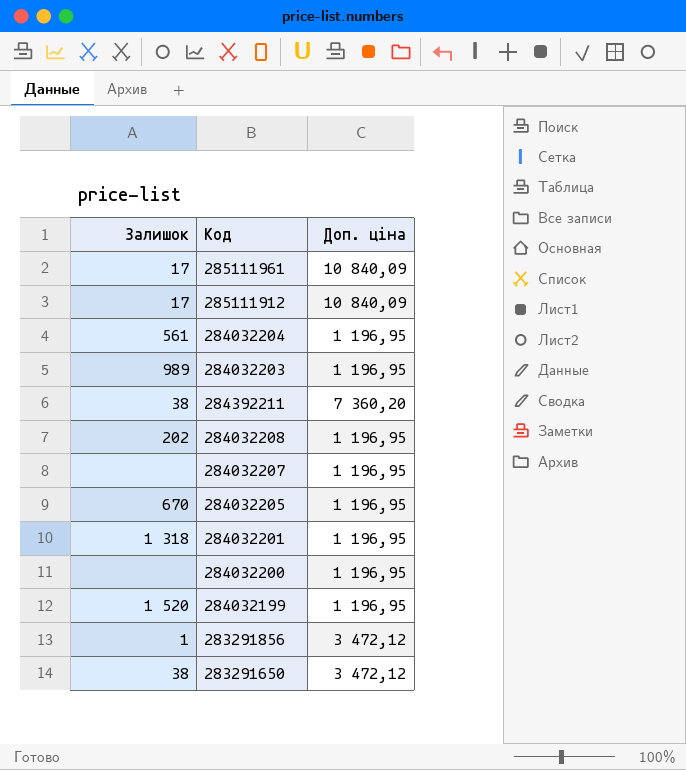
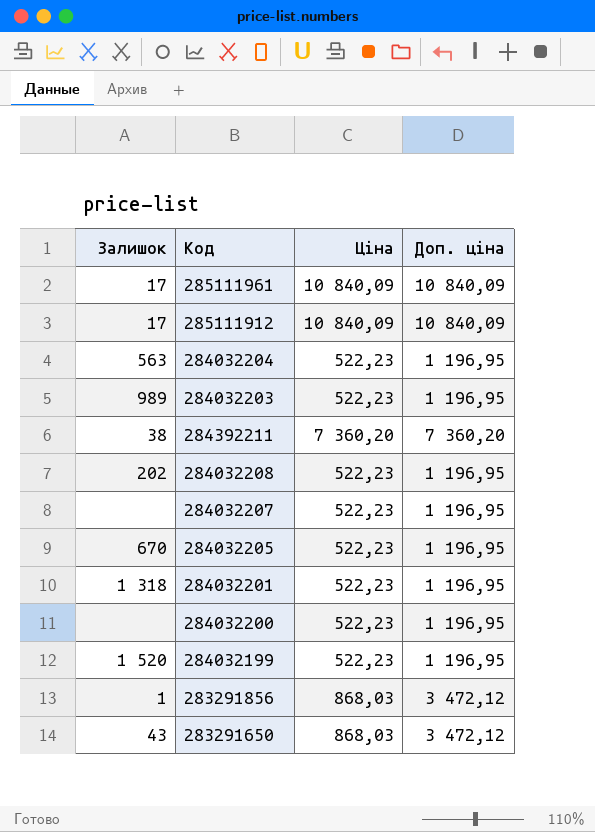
column Ціна | position: none -> 3
284032204 | Залишок: 561 -> 563
283291650 | Залишок: 38 -> 43

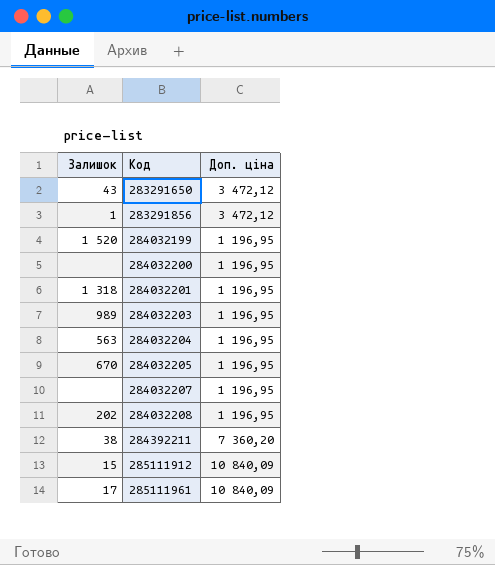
row order: none -> Код ascending
column Ціна | position: 3 -> none
285111912 | Залишок: 17 -> 15

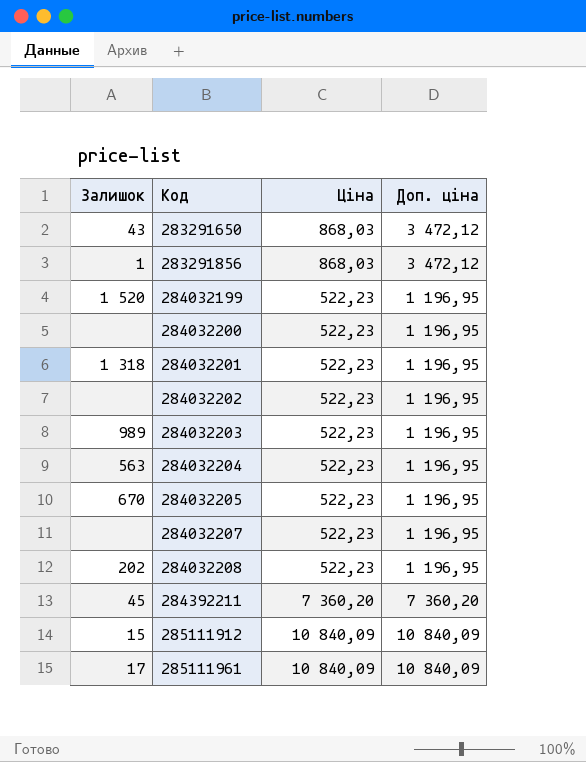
column Ціна | position: none -> 3
row 284032202: none -> none | 522,23 | 1 196,95
284392211 | Залишок: 38 -> 45

